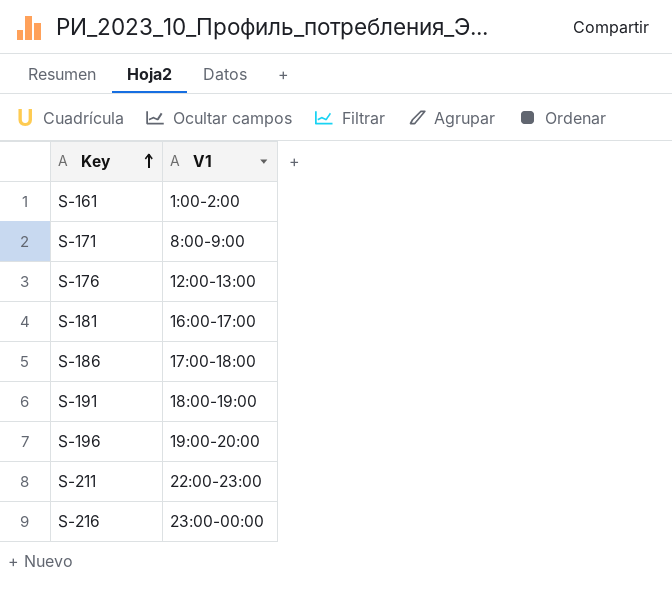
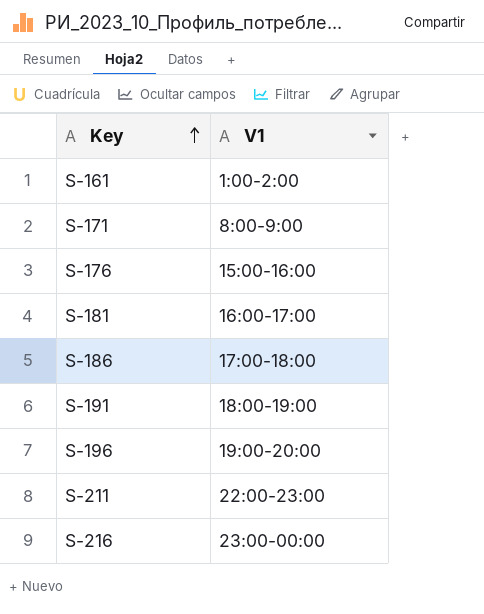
S-176 | V1: 12:00-13:00 -> 15:00-16:00

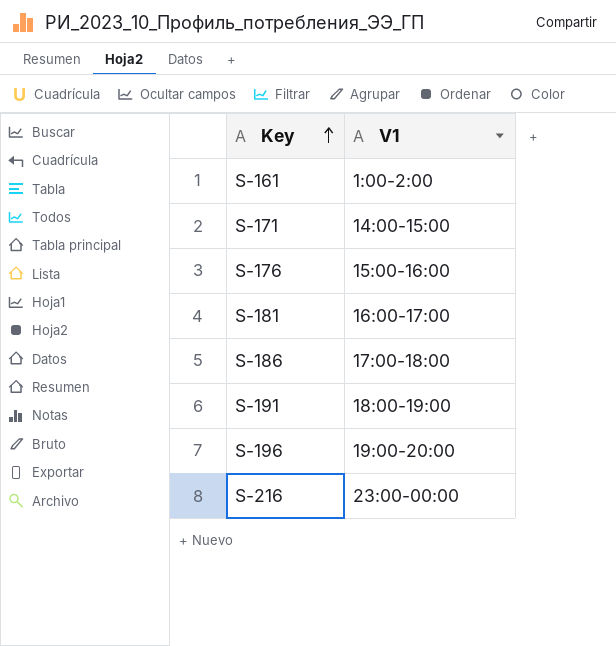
row S-211: 22:00-23:00 -> none
S-171 | V1: 8:00-9:00 -> 14:00-15:00

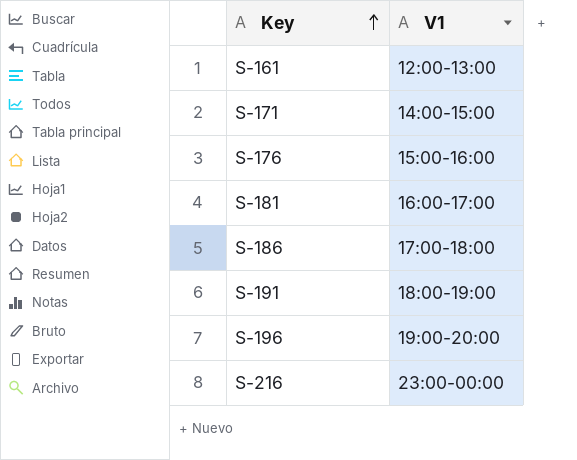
S-161 | V1: 1:00-2:00 -> 12:00-13:00

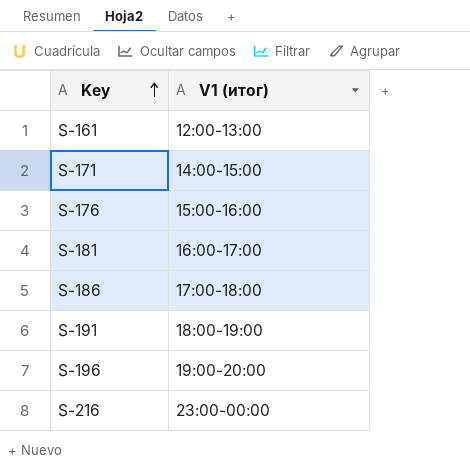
column name: V1 -> V1 (итог)

